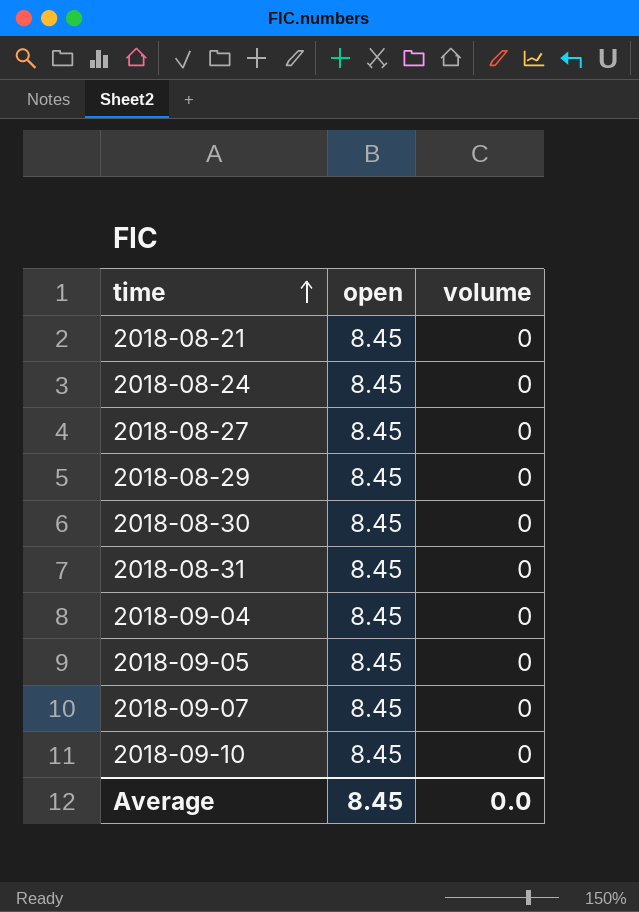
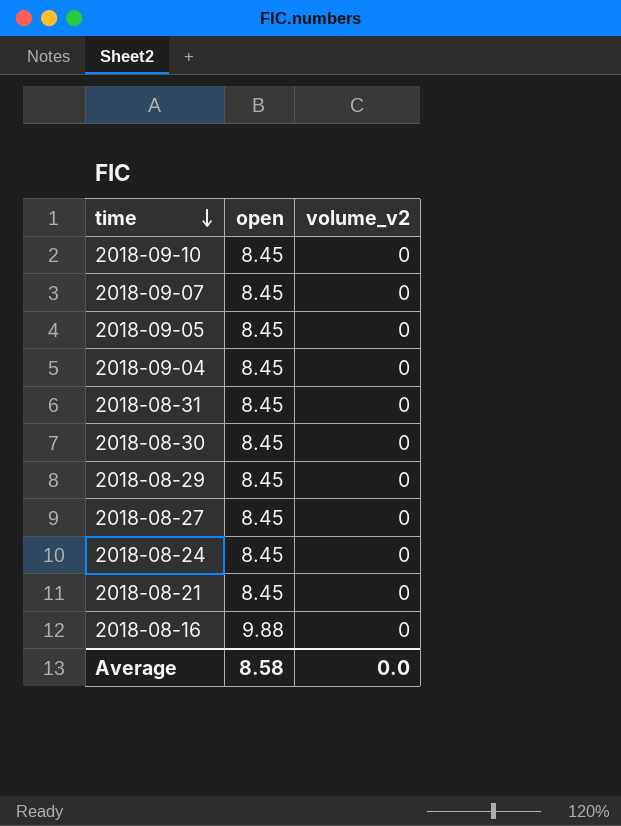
row order: time ascending -> time descending
column name: volume -> volume_v2
row 2018-08-16: none -> 9.88 | 0
Average | open: 8.45 -> 8.58

